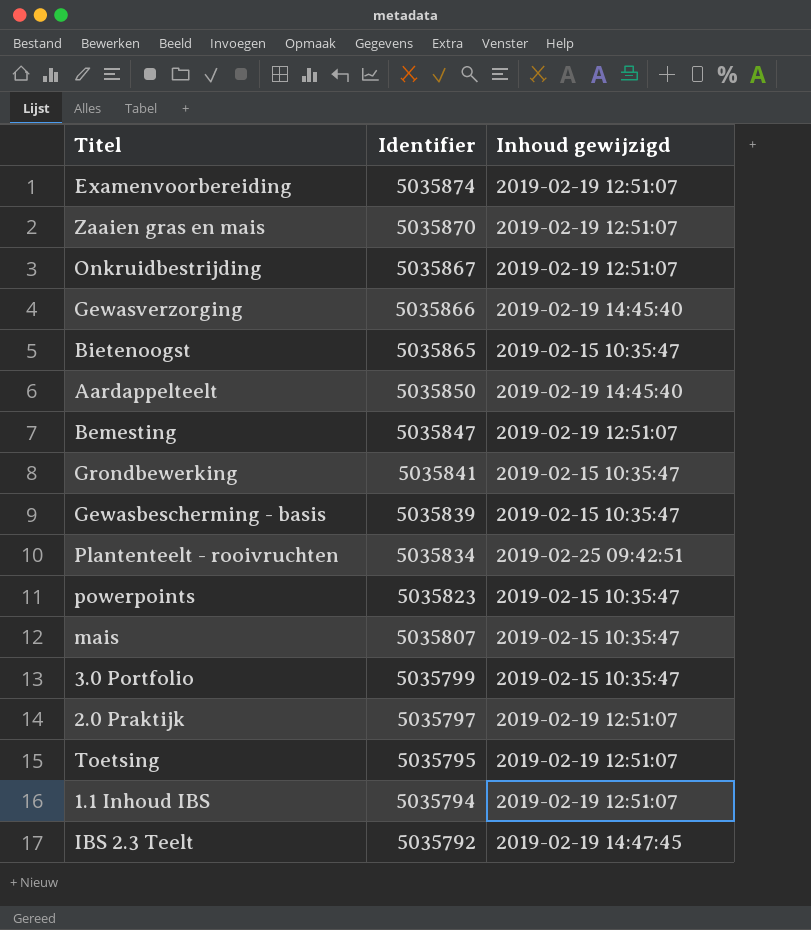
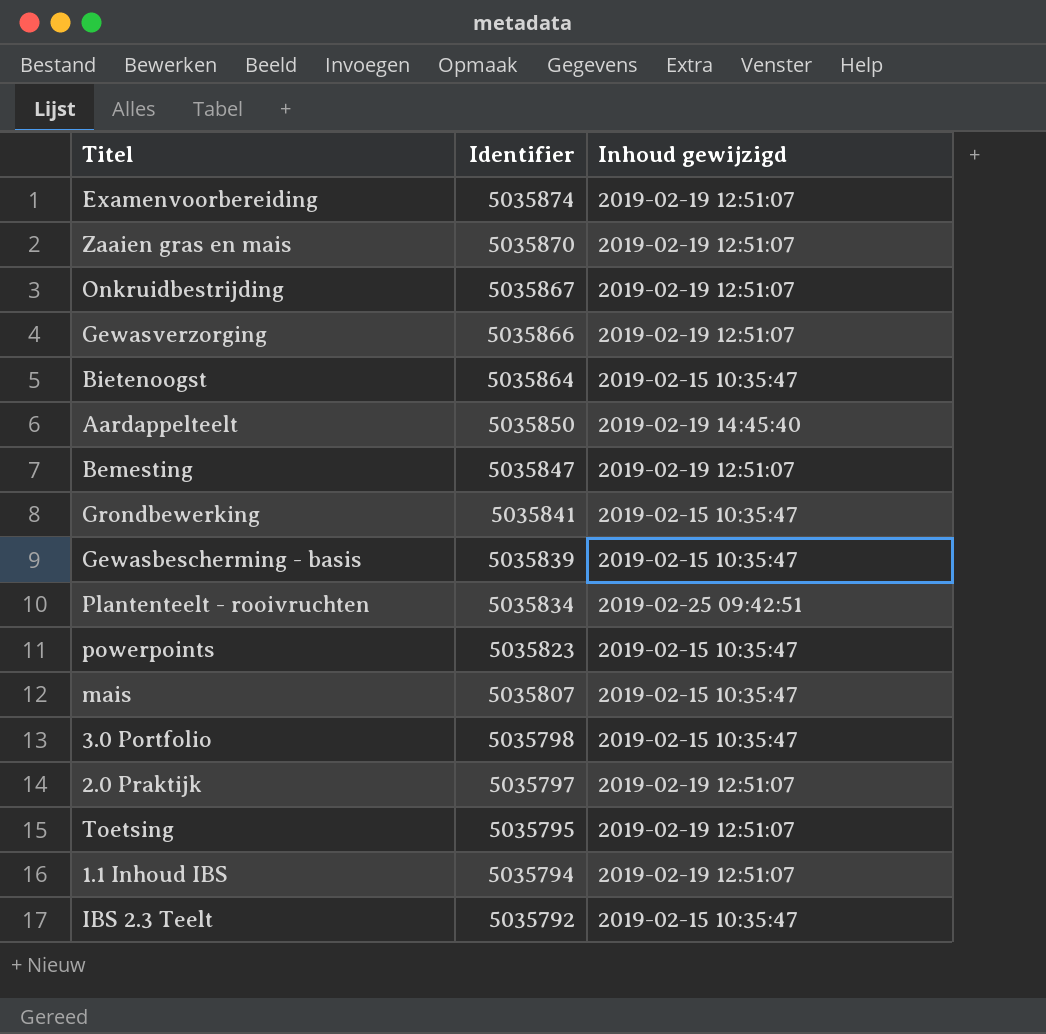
Gewasverzorging | Inhoud gewijzigd: 2019-02-19 14:45:40 -> 2019-02-19 12:51:07
Bietenoogst | Identifier: 5035865 -> 5035864
3.0 Portfolio | Identifier: 5035799 -> 5035798
IBS 2.3 Teelt | Inhoud gewijzigd: 2019-02-19 14:47:45 -> 2019-02-15 10:35:47

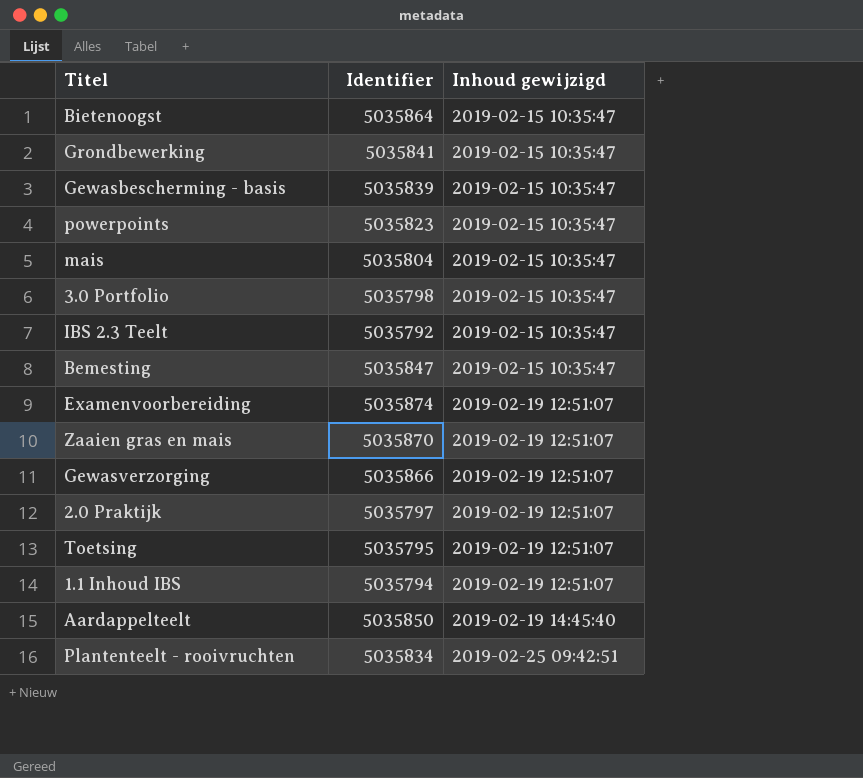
row order: Identifier descending -> Inhoud gewijzigd ascending
row Onkruidbestrijding: 5035867 | 2019-02-19 12:51:07 -> none
mais | Identifier: 5035807 -> 5035804
Bemesting | Inhoud gewijzigd: 2019-02-19 12:51:07 -> 2019-02-15 10:35:47

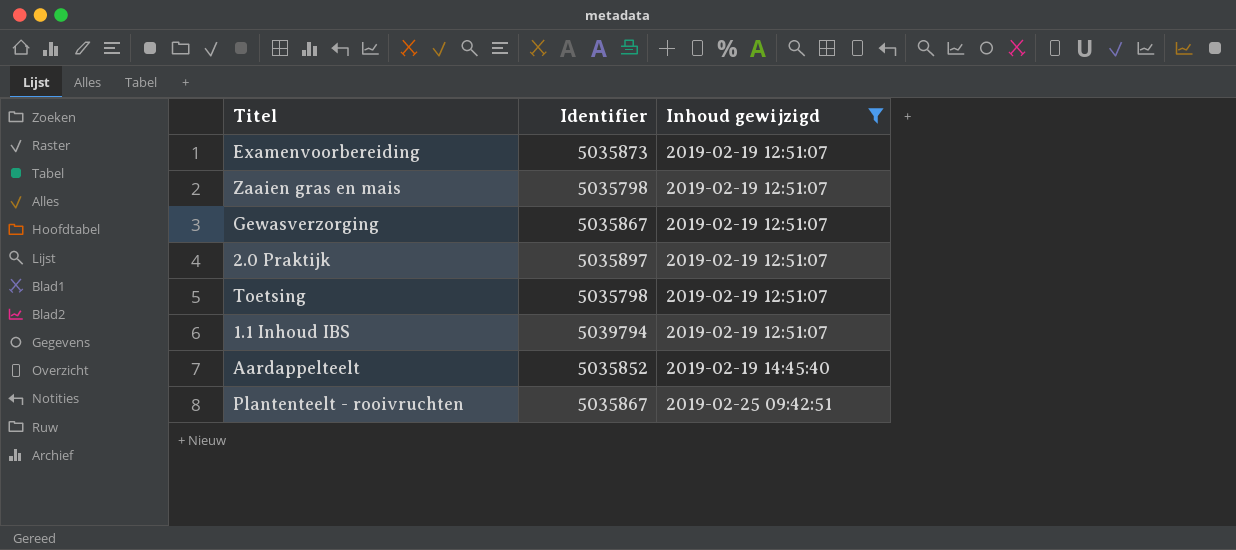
filter: none -> Inhoud gewijzigd != 2019-02-15 10:35:47
Examenvoorbereiding | Identifier: 5035874 -> 5035873
Zaaien gras en mais | Identifier: 5035870 -> 5035798
Gewasverzorging | Identifier: 5035866 -> 5035867
2.0 Praktijk | Identifier: 5035797 -> 5035897
Toetsing | Identifier: 5035795 -> 5035798
1.1 Inhoud IBS | Identifier: 5035794 -> 5039794
Aardappelteelt | Identifier: 5035850 -> 5035852
Plantenteelt - rooivruchten | Identifier: 5035834 -> 5035867

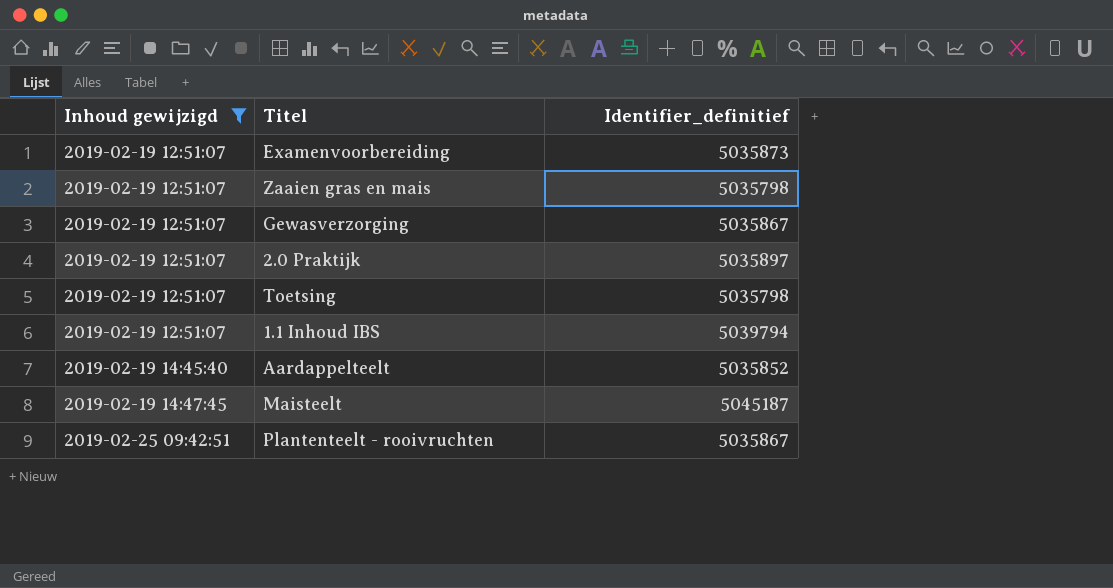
column Inhoud gewijzigd | position: 3 -> 1
column name: Identifier -> Identifier_definitief
row Maisteelt: none -> 2019-02-19 14:47:45 | 5045187

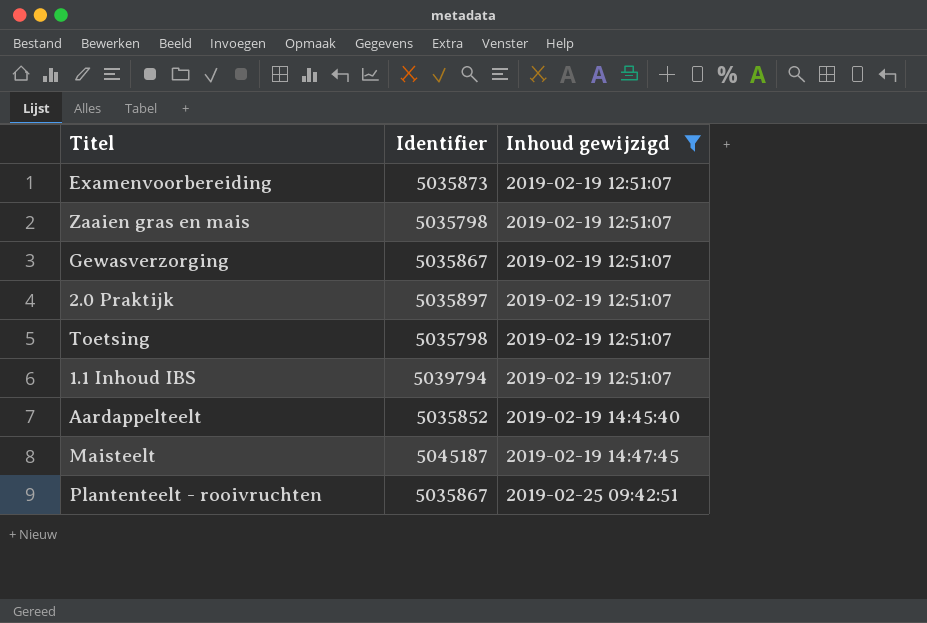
column name: Identifier_definitief -> Identifier
column Inhoud gewijzigd | position: 1 -> 3

